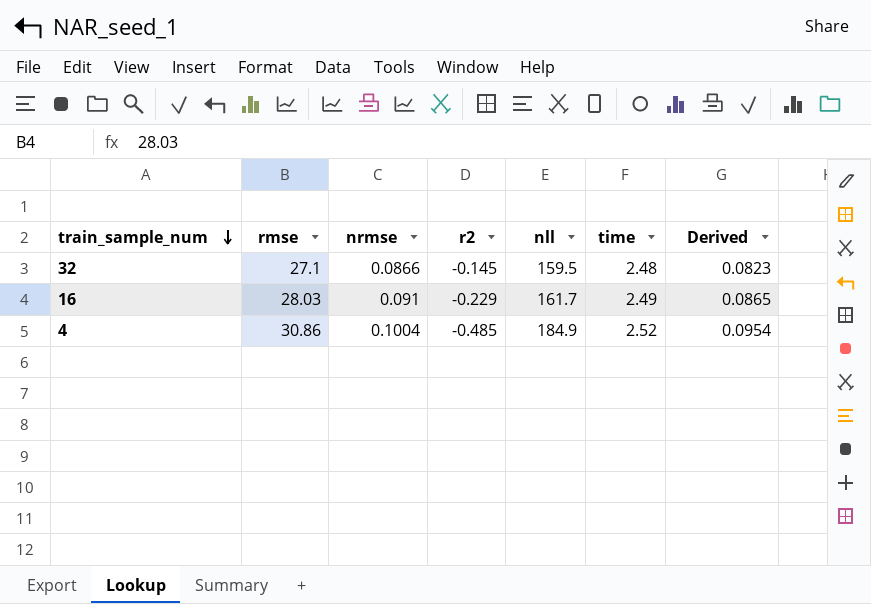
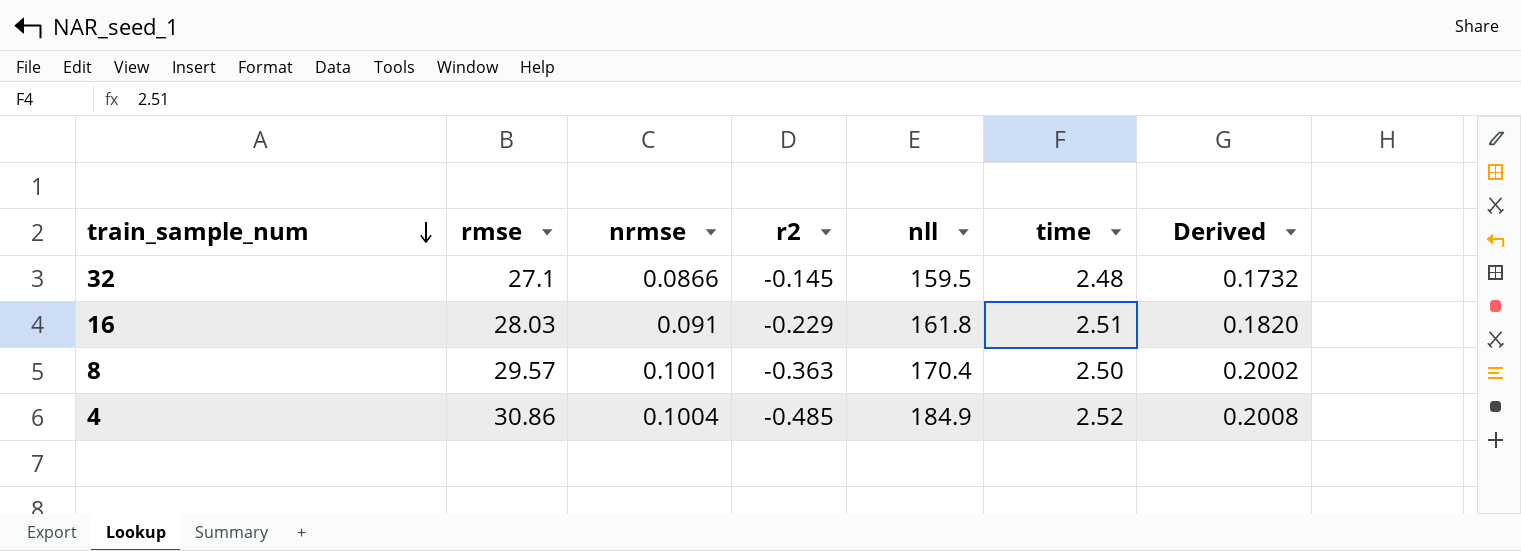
column Derived | formula: [nrmse] * 0.95 -> [nrmse] * 2
16 | nll: 161.7 -> 161.8
16 | time: 2.49 -> 2.51
row 8: none -> 29.57 | 0.1001 | -0.363 | 170.4 | 2.50 | 0.2002

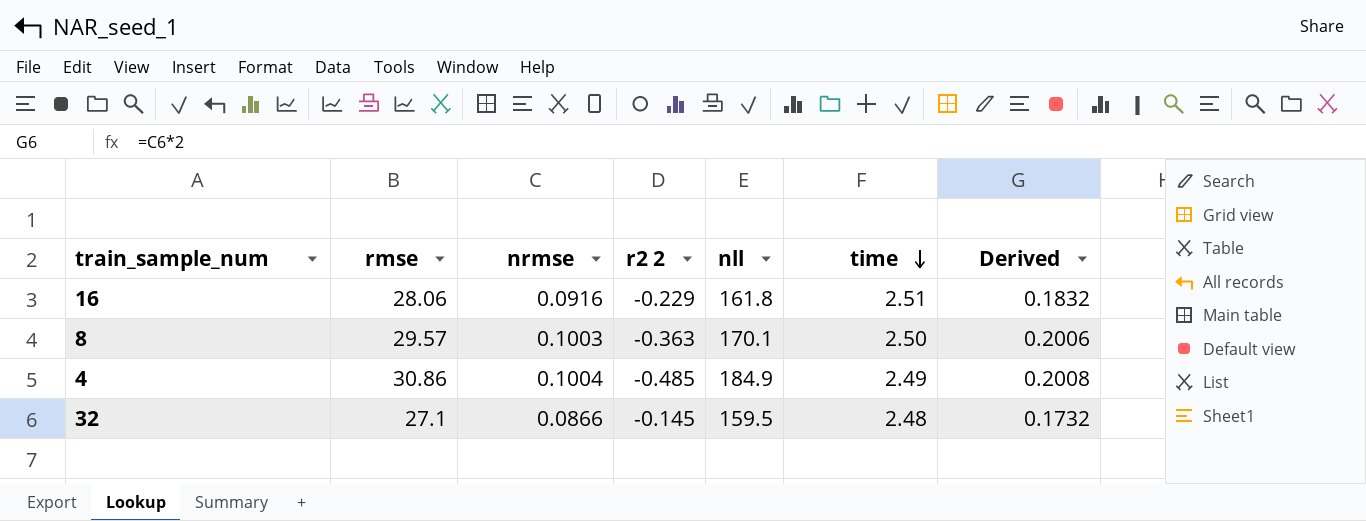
row order: train_sample_num descending -> time descending
column name: r2 -> r2 2
16 | rmse: 28.03 -> 28.06
16 | nrmse: 0.091 -> 0.0916
16 | Derived: 0.1820 -> 0.1832
8 | nrmse: 0.1001 -> 0.1003
8 | nll: 170.4 -> 170.1
8 | Derived: 0.2002 -> 0.2006
4 | time: 2.52 -> 2.49

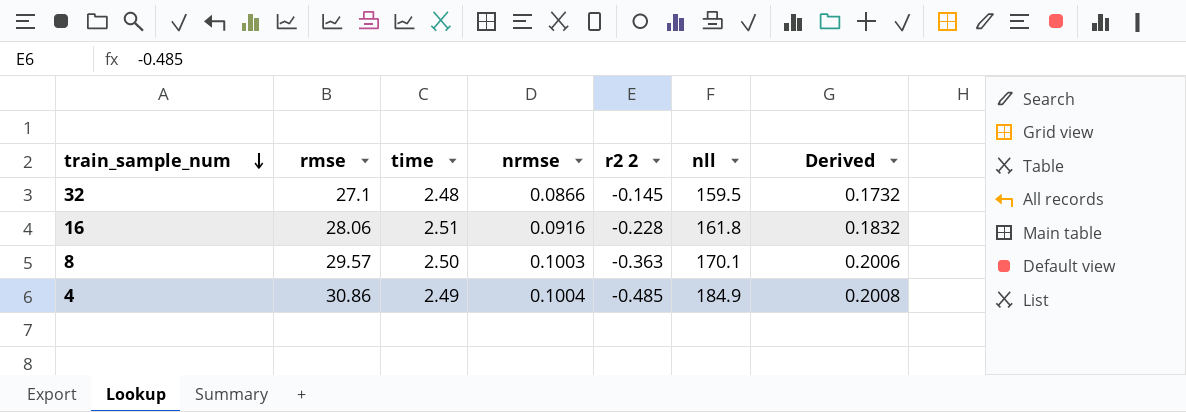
row order: time descending -> train_sample_num descending
column time | position: 6 -> 3
16 | r2 2: -0.229 -> -0.228

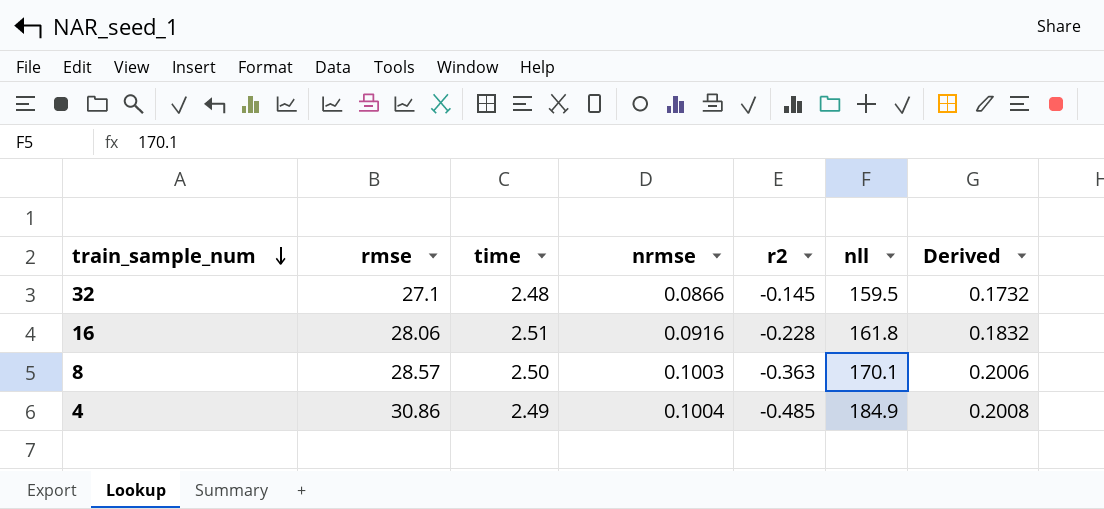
column name: r2 2 -> r2
8 | rmse: 29.57 -> 28.57

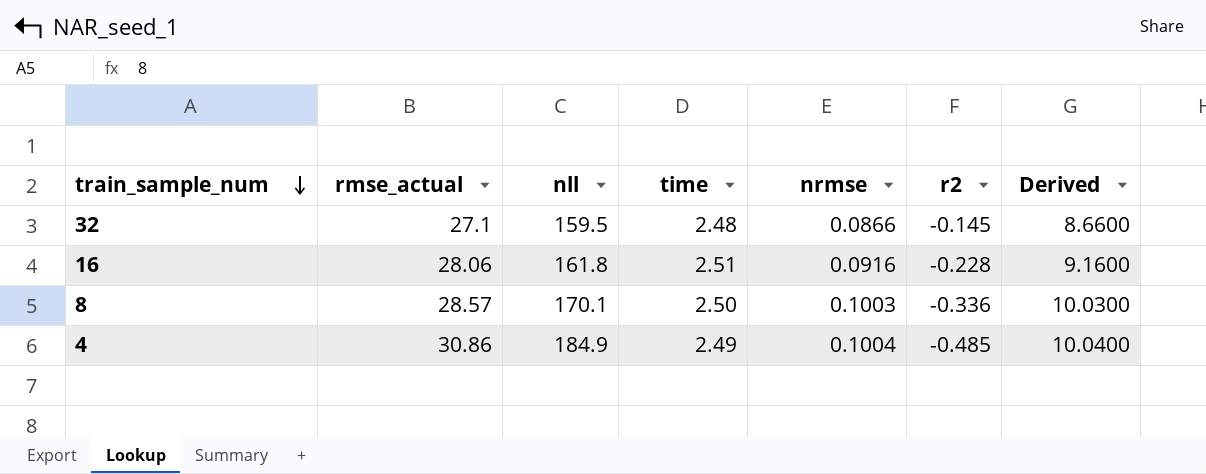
column name: rmse -> rmse_actual
column nll | position: 6 -> 3
column Derived | formula: [nrmse] * 2 -> [nrmse] * 100
8 | r2: -0.363 -> -0.336

